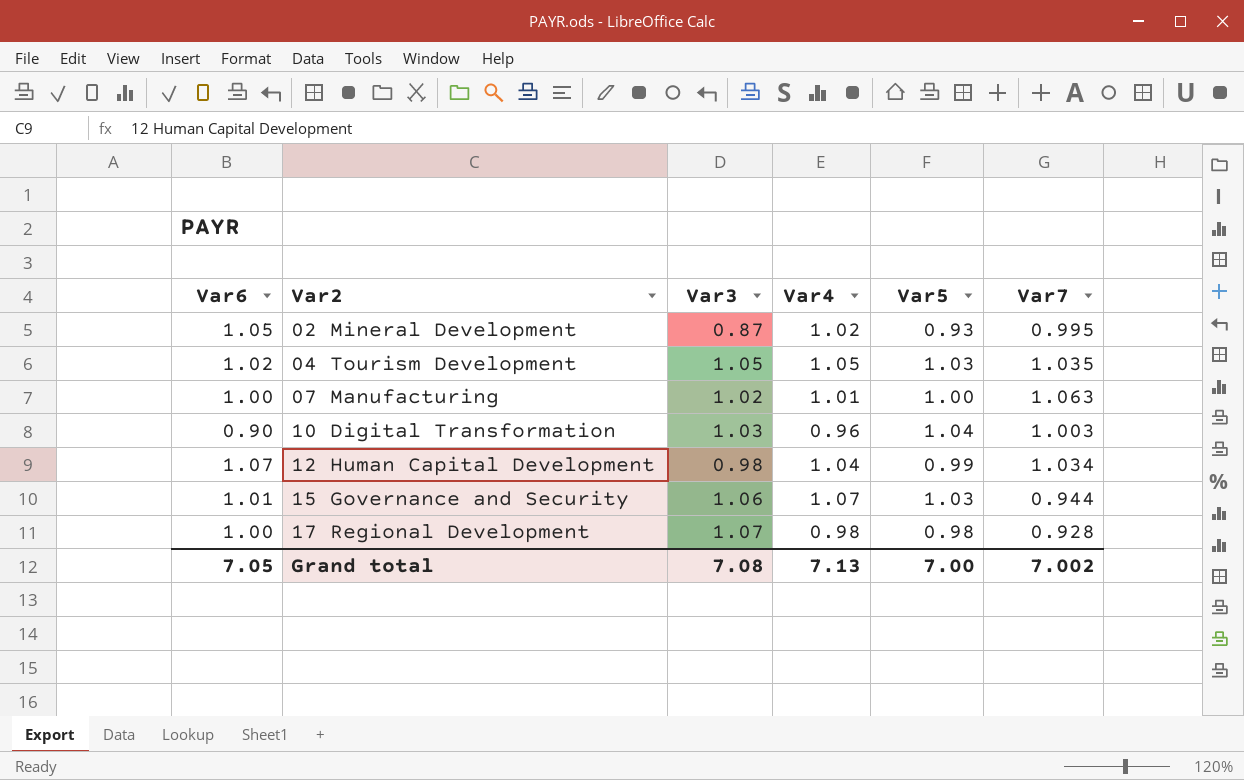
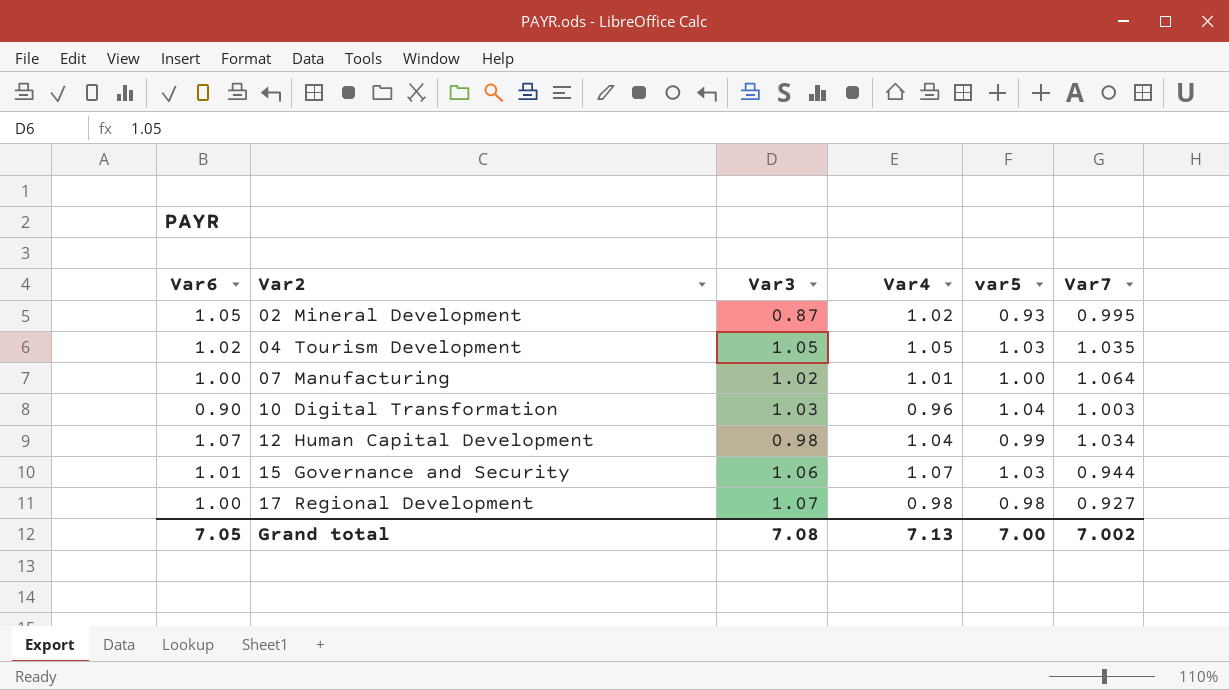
column name: Var5 -> var5
07 Manufacturing | Var7: 1.063 -> 1.064
17 Regional Development | Var7: 0.928 -> 0.927

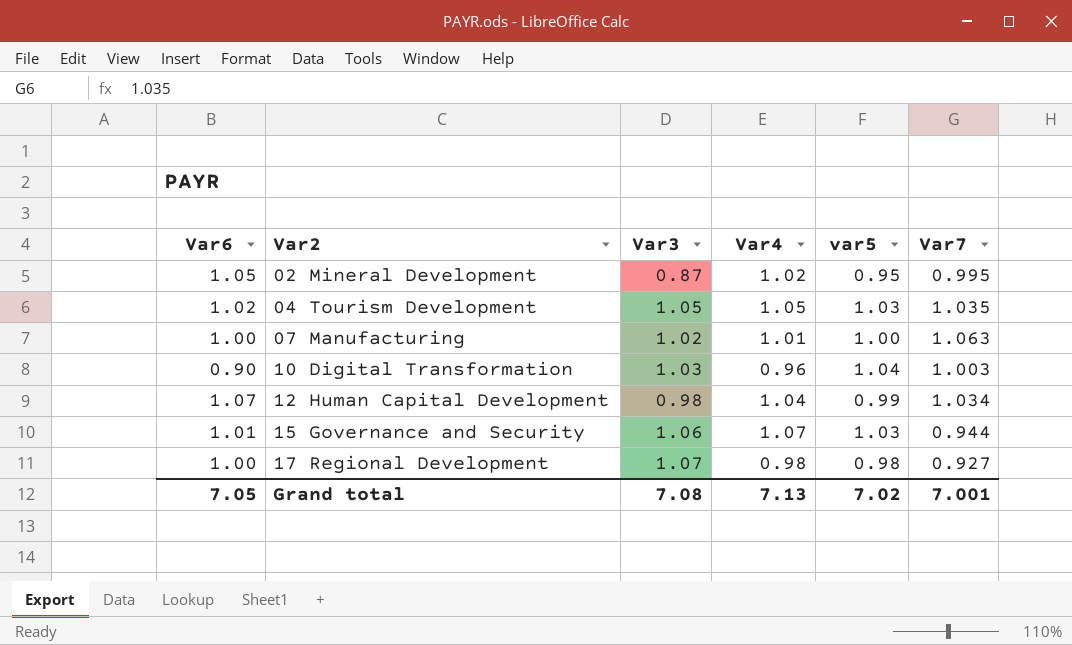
02 Mineral Development | var5: 0.93 -> 0.95
07 Manufacturing | Var7: 1.064 -> 1.063
Grand total | var5: 7.00 -> 7.02
Grand total | Var7: 7.002 -> 7.001

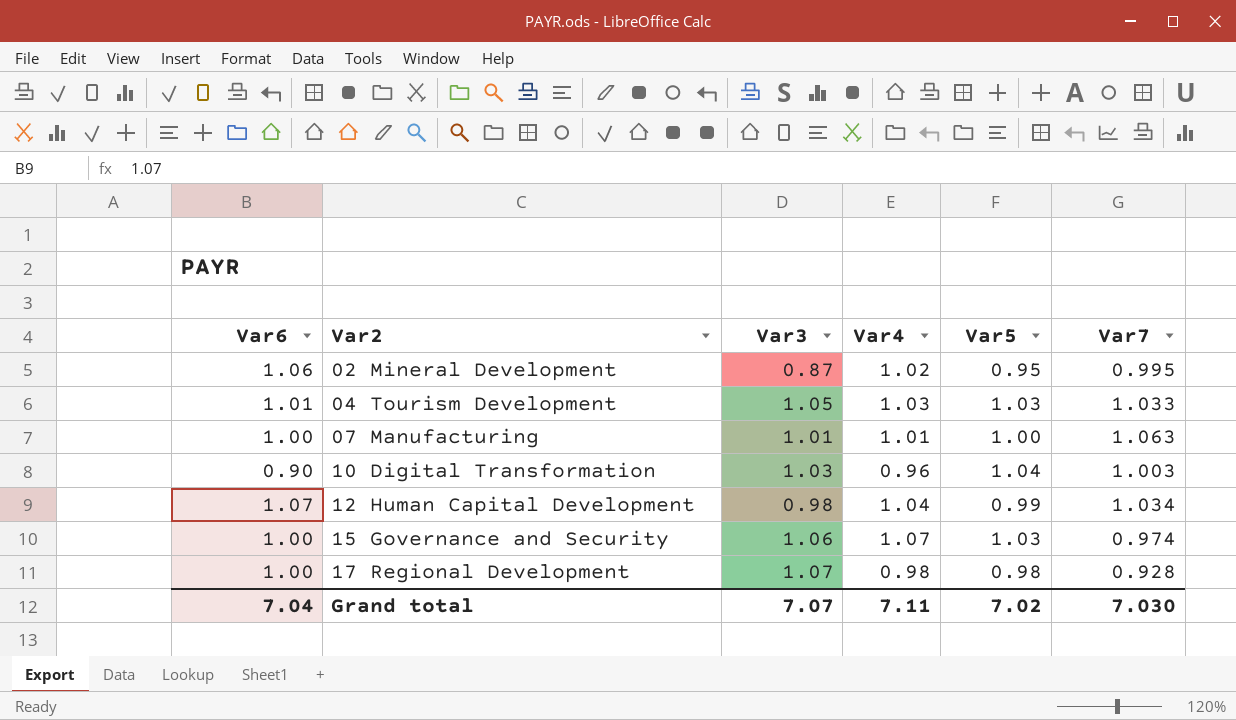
column name: var5 -> Var5
02 Mineral Development | Var6: 1.05 -> 1.06
04 Tourism Development | Var6: 1.02 -> 1.01
04 Tourism Development | Var4: 1.05 -> 1.03
04 Tourism Development | Var7: 1.035 -> 1.033
07 Manufacturing | Var3: 1.02 -> 1.01
15 Governance and Security | Var6: 1.01 -> 1.00
15 Governance and Security | Var7: 0.944 -> 0.974
17 Regional Development | Var7: 0.927 -> 0.928
Grand total | Var6: 7.05 -> 7.04
Grand total | Var3: 7.08 -> 7.07
Grand total | Var4: 7.13 -> 7.11
Grand total | Var7: 7.001 -> 7.030

